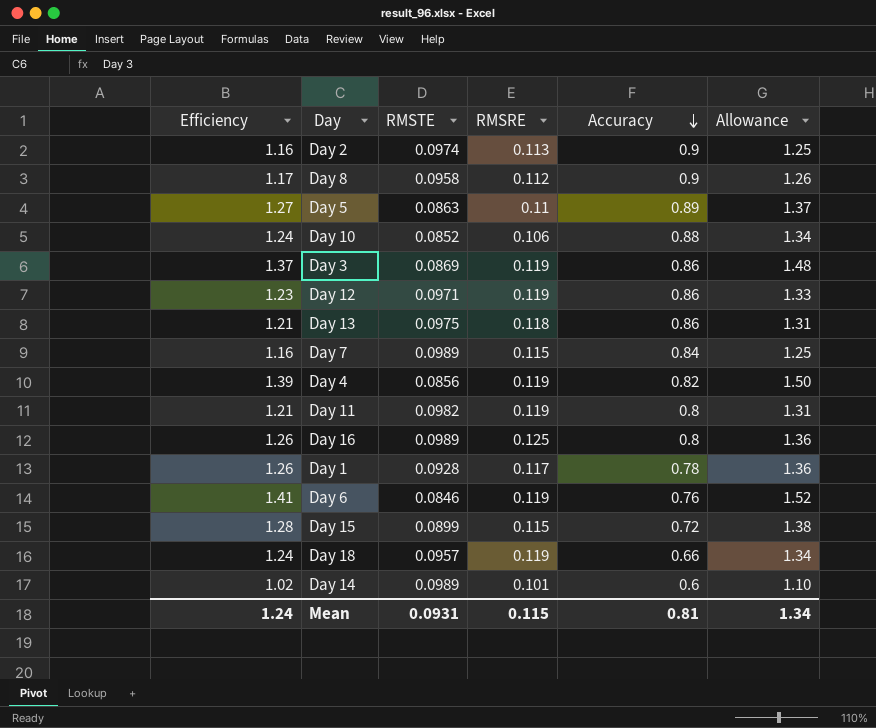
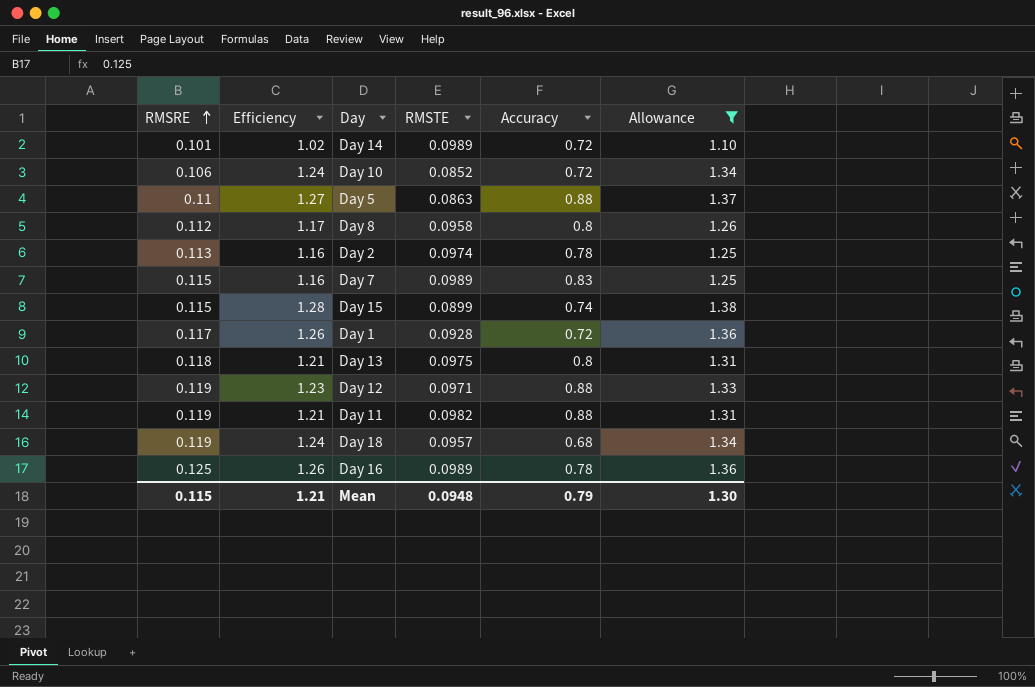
filter: none -> Allowance <= 1.38
row order: Accuracy descending -> RMSRE ascending
column RMSRE | position: 4 -> 1
Day 14 | Accuracy: 0.6 -> 0.72
Day 10 | Accuracy: 0.88 -> 0.72
Day 5 | Accuracy: 0.89 -> 0.88
Day 8 | Accuracy: 0.9 -> 0.8
Day 2 | Accuracy: 0.9 -> 0.78
Day 7 | Accuracy: 0.84 -> 0.83
Day 15 | Accuracy: 0.72 -> 0.74
Day 1 | Accuracy: 0.78 -> 0.72
Day 13 | Accuracy: 0.86 -> 0.8
Day 12 | Accuracy: 0.86 -> 0.88
Day 11 | Accuracy: 0.8 -> 0.88
Day 18 | Accuracy: 0.66 -> 0.68
Day 16 | Accuracy: 0.8 -> 0.78
Mean | Efficiency: 1.24 -> 1.21
Mean | RMSTE: 0.0931 -> 0.0948
Mean | Accuracy: 0.81 -> 0.79
Mean | Allowance: 1.34 -> 1.30

